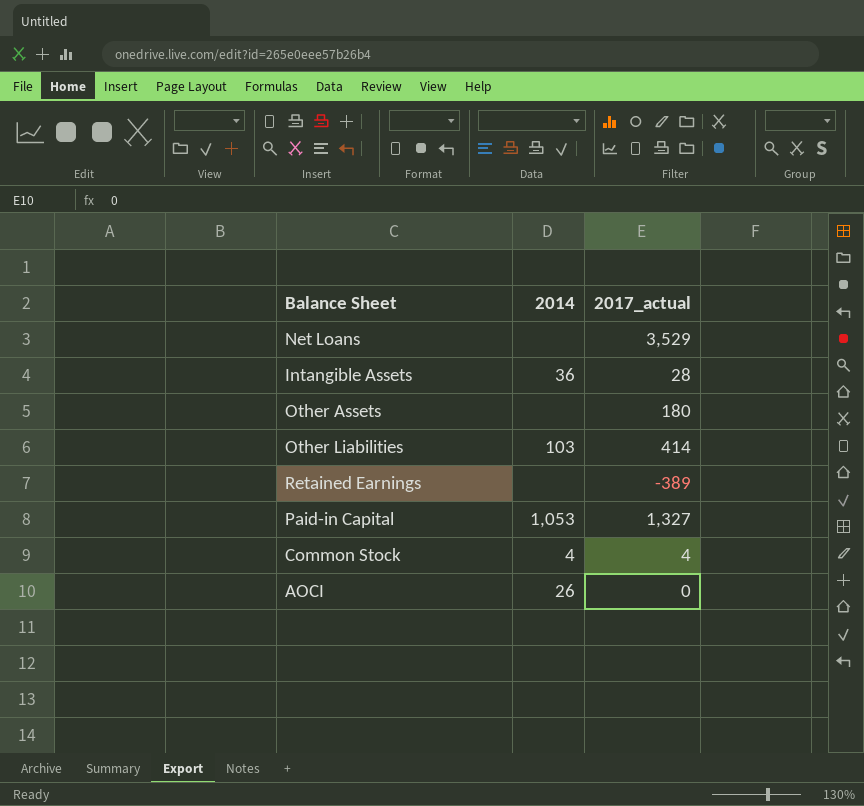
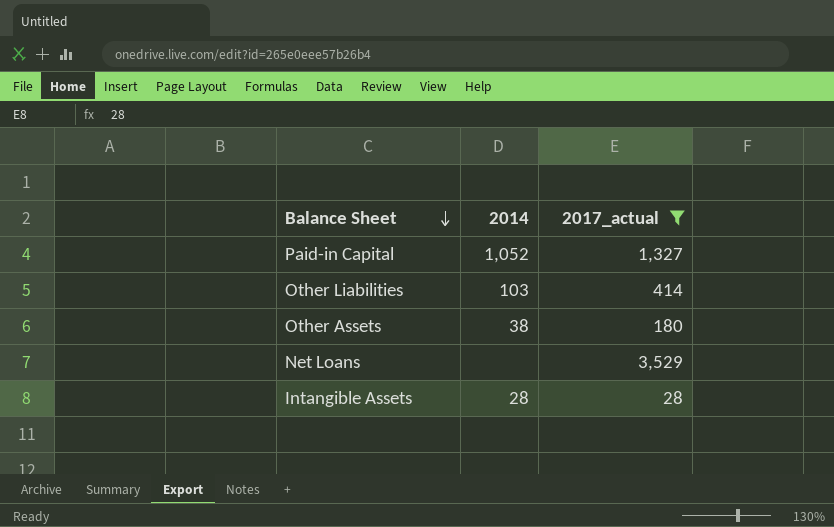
filter: none -> 2017_actual >= 28
row order: none -> Balance Sheet descending
Paid-in Capital | 2014: 1,053 -> 1,052
Other Assets | 2014: none -> 38
Intangible Assets | 2014: 36 -> 28

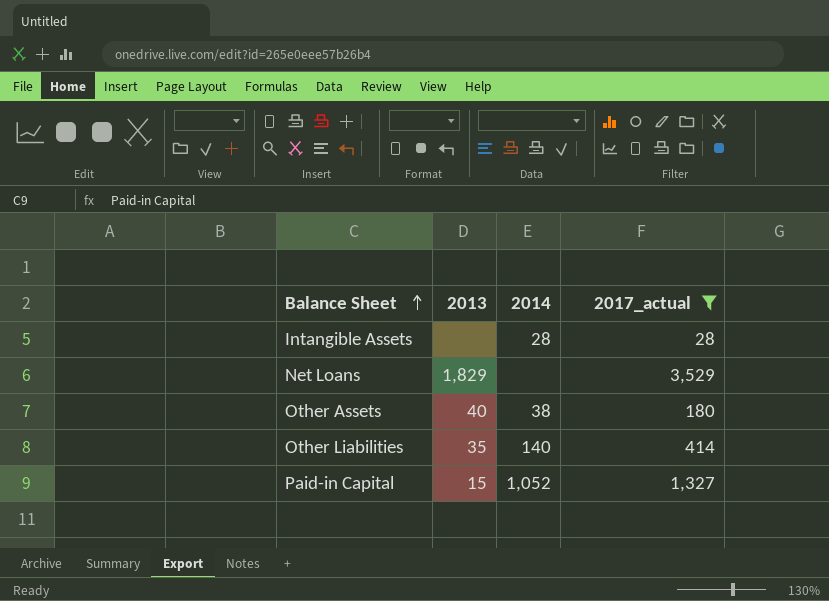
row order: Balance Sheet descending -> Balance Sheet ascending
column 2013 | position: none -> 2
Other Liabilities | 2014: 103 -> 140

